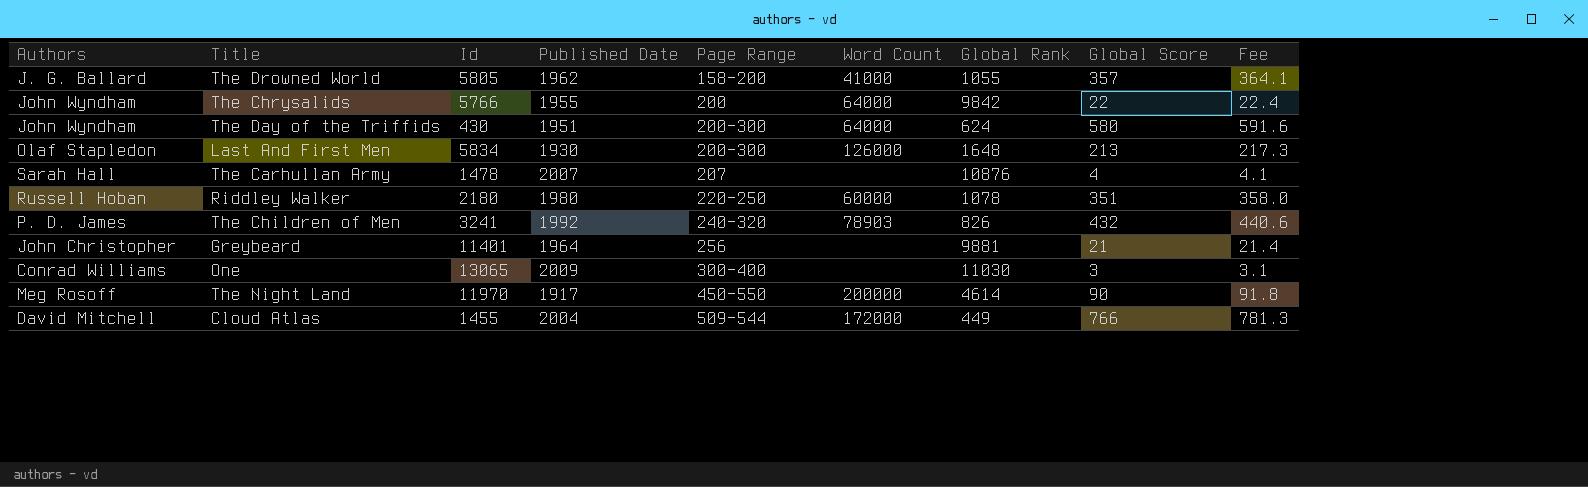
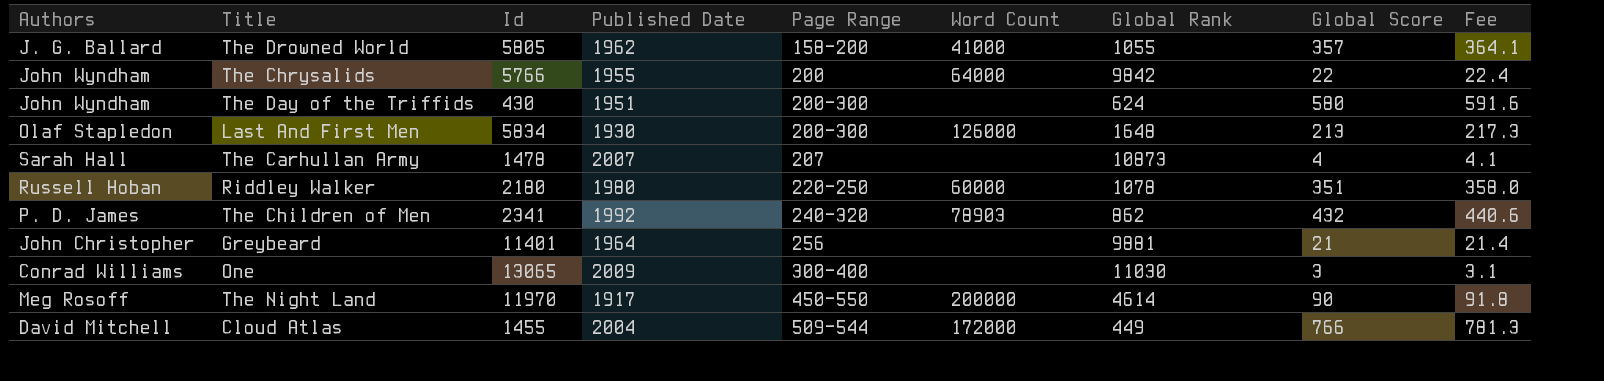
The Day of the Triffids | Word Count: 64000 -> none
The Carhullan Army | Global Rank: 10876 -> 10873
The Children of Men | Id: 3241 -> 2341
The Children of Men | Global Rank: 826 -> 862

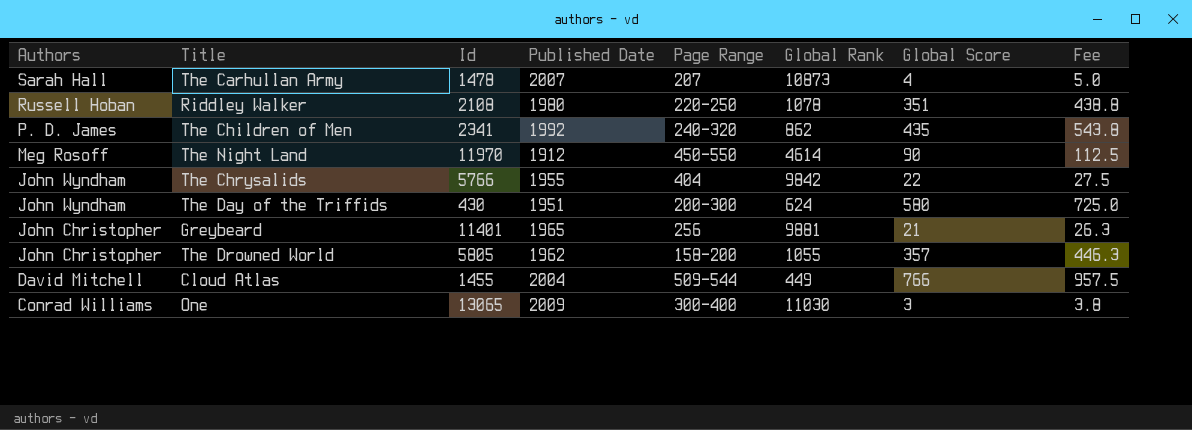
row order: Page Range ascending -> Authors descending
column Word Count | position: 6 -> none
column Fee | formula: [Global Score] * 1.02 -> [Global Score] * 1.25
row Last And First Men: Olaf Stapledon | 5834 | 1930 | 200-300 | 126000 | 1648 | 213 | 217.3 -> none
Riddley Walker | Id: 2180 -> 2108
The Children of Men | Global Score: 432 -> 435
The Night Land | Published Date: 1917 -> 1912
The Chrysalids | Page Range: 200 -> 404
Greybeard | Published Date: 1964 -> 1965
The Drowned World | Authors: J. G. Ballard -> John Christopher

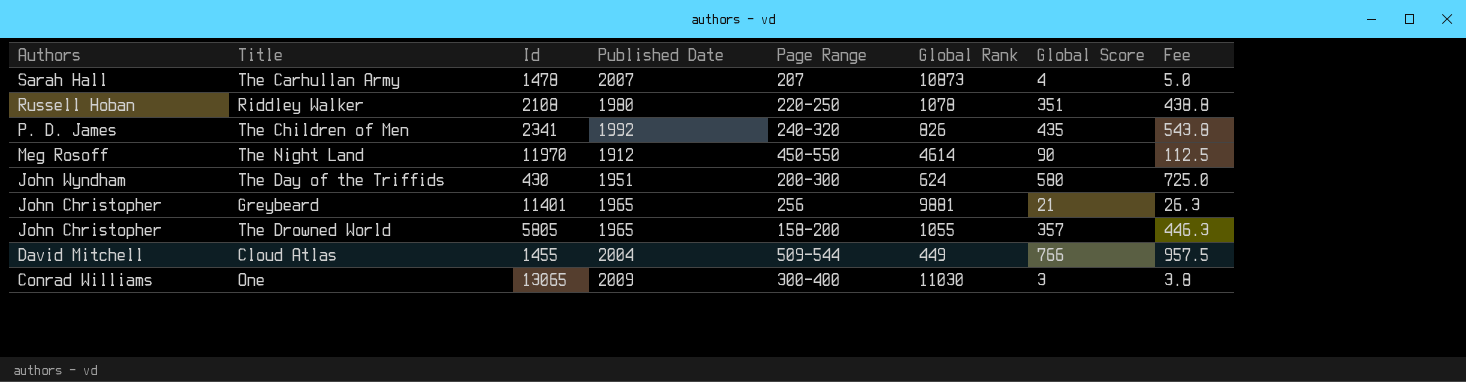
row The Chrysalids: John Wyndham | 5766 | 1955 | 404 | 9842 | 22 | 27.5 -> none
The Children of Men | Global Rank: 862 -> 826
The Drowned World | Published Date: 1962 -> 1965

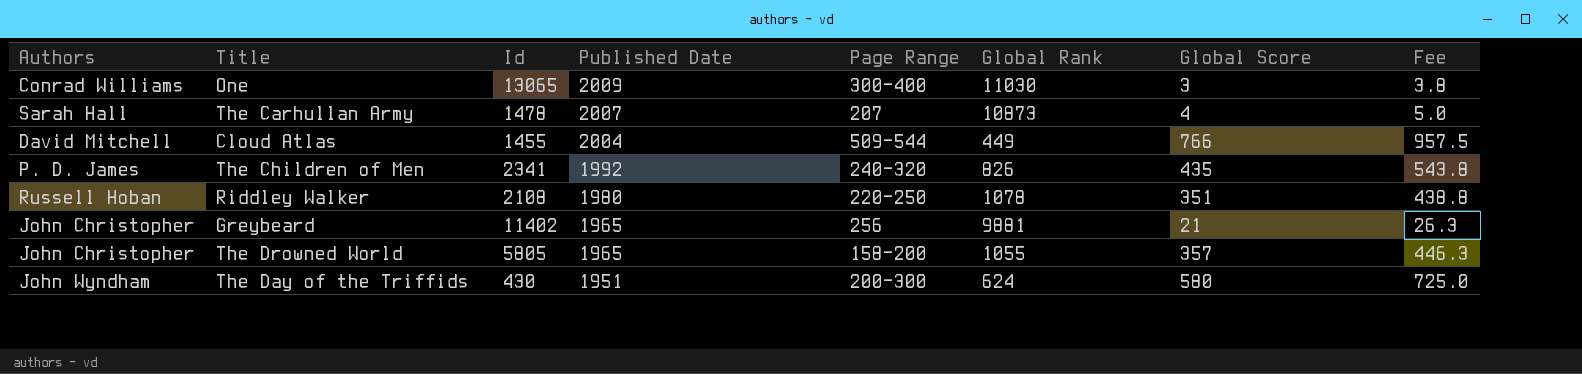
row order: Authors descending -> Published Date descending
row The Night Land: Meg Rosoff | 11970 | 1912 | 450-550 | 4614 | 90 | 112.5 -> none
Greybeard | Id: 11401 -> 11402

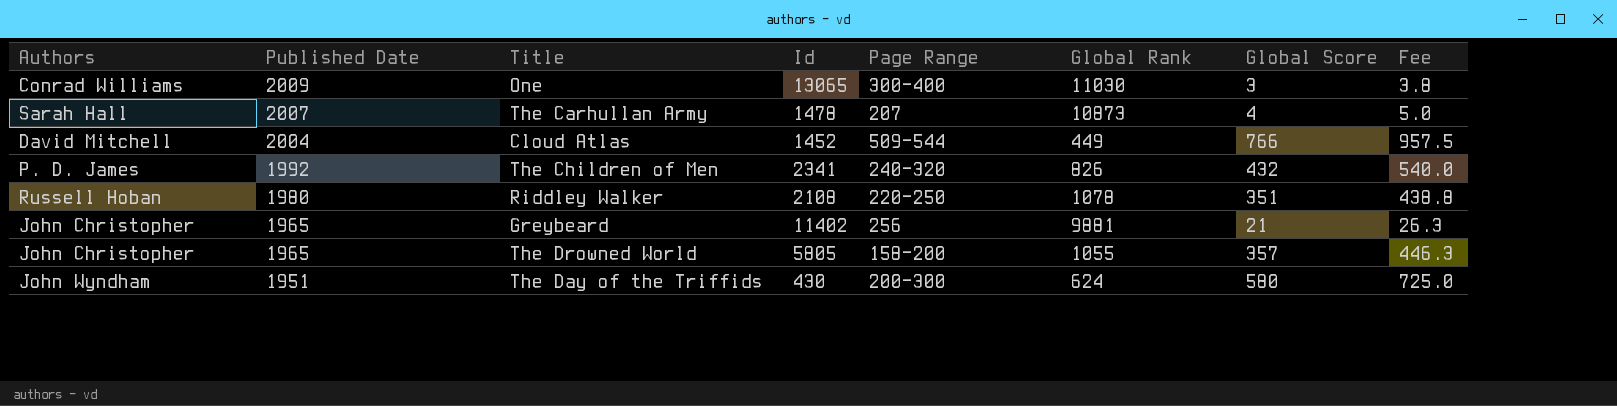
column Published Date | position: 4 -> 2
Cloud Atlas | Id: 1455 -> 1452
The Children of Men | Global Score: 435 -> 432
The Children of Men | Fee: 543.8 -> 540.0

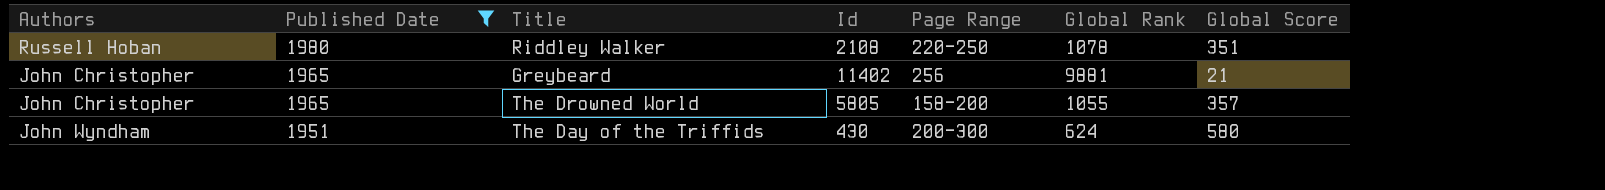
filter: none -> Published Date <= 1980
column Fee | formula: [Global Score] * 1.25 -> none

